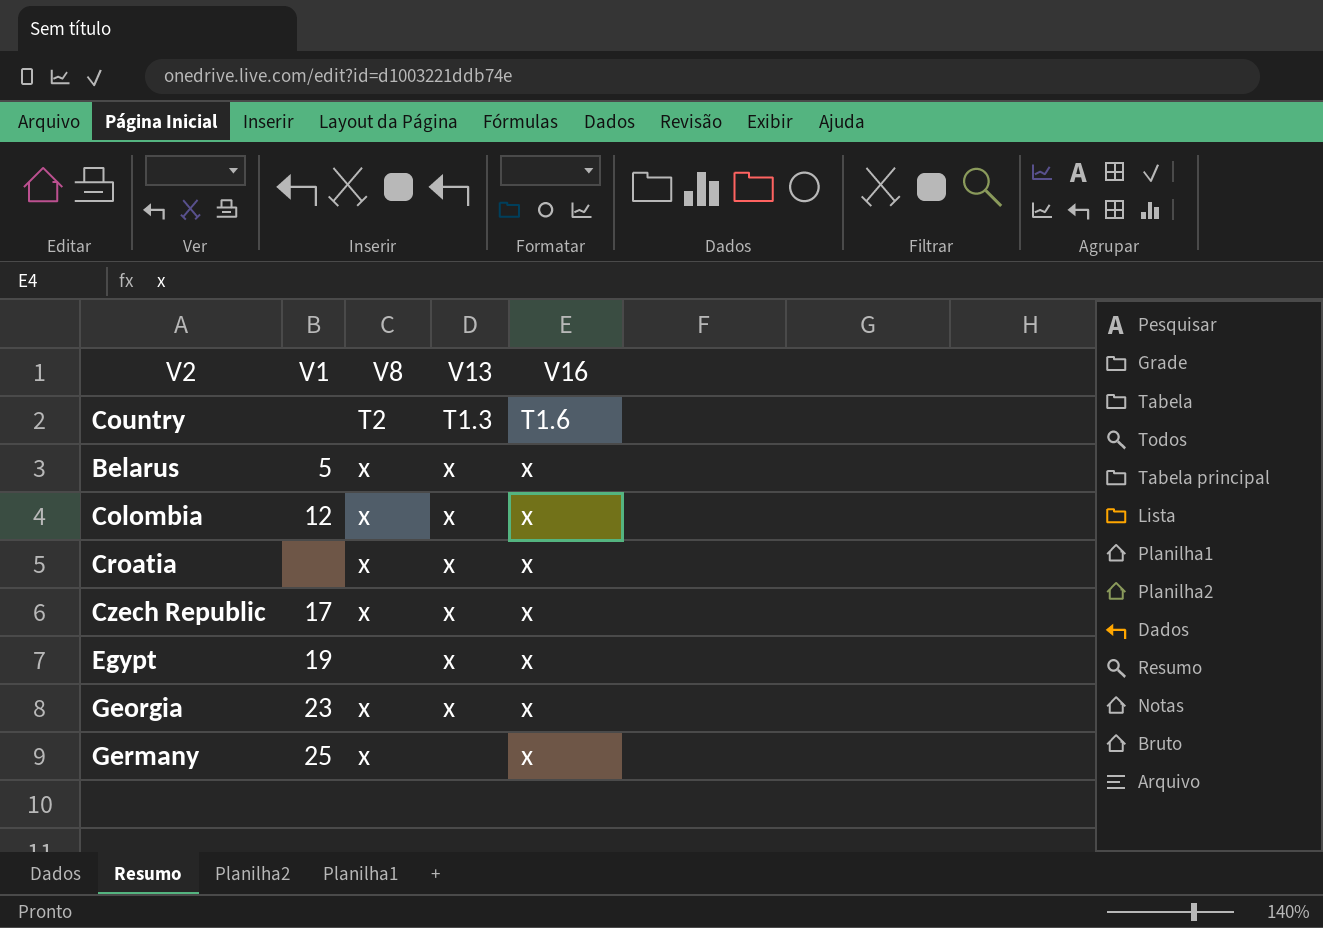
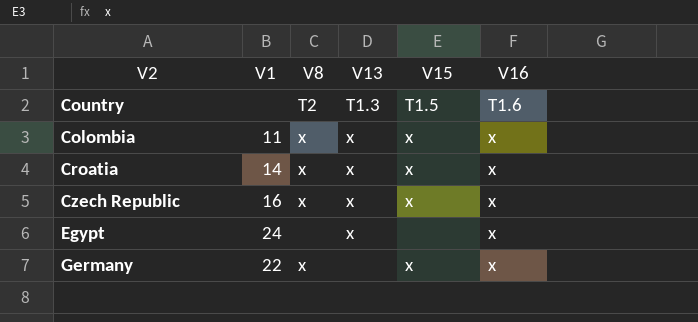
column V15 | position: none -> 5
row Belarus: 5 | x | x | x -> none
row Georgia: 23 | x | x | x -> none
Colombia | V1: 12 -> 11
Croatia | V1: none -> 14
Czech Republic | V1: 17 -> 16
Egypt | V1: 19 -> 24
Germany | V1: 25 -> 22

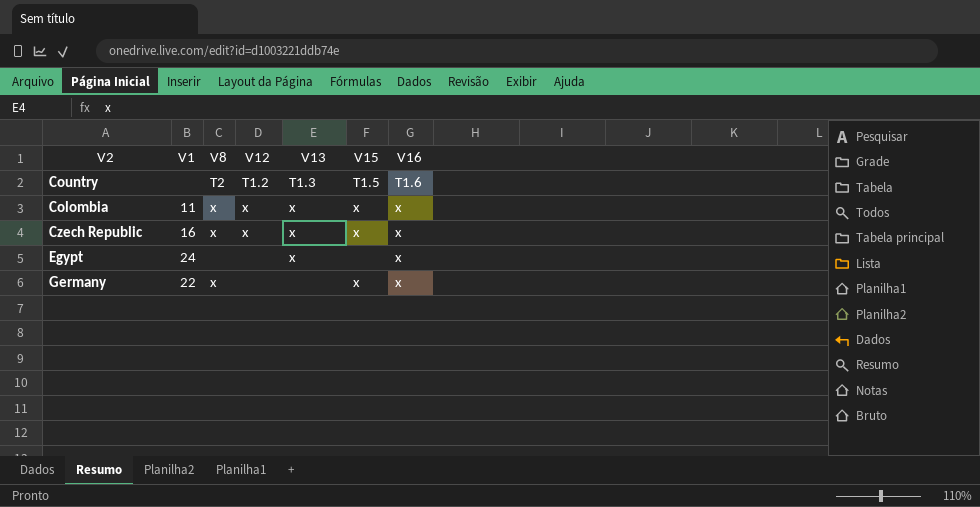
column V12 | position: none -> 4
row Croatia: 14 | x | x | x | x -> none

